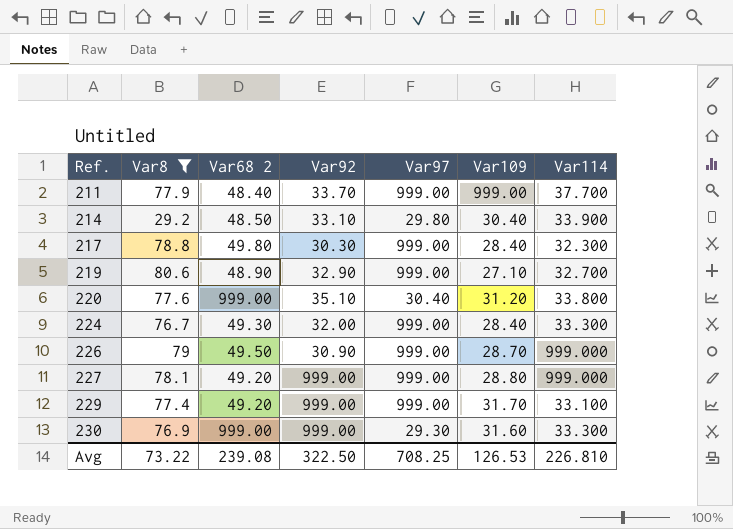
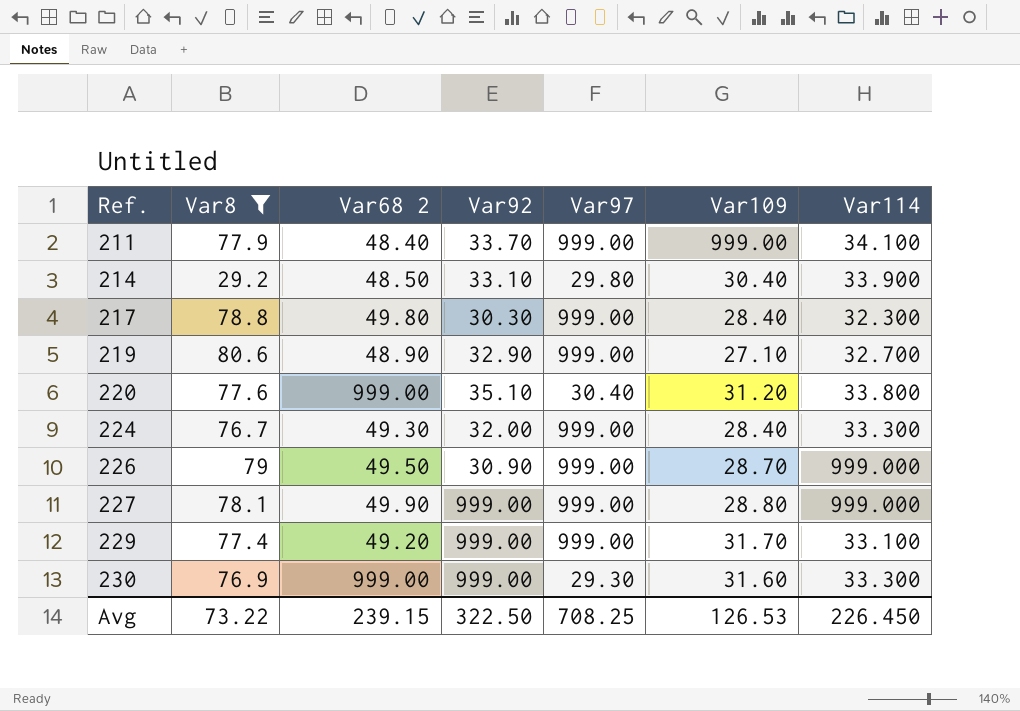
211 | Var114: 37.700 -> 34.100
227 | Var68 2: 49.20 -> 49.90
Avg | Var68 2: 239.08 -> 239.15
Avg | Var114: 226.810 -> 226.450

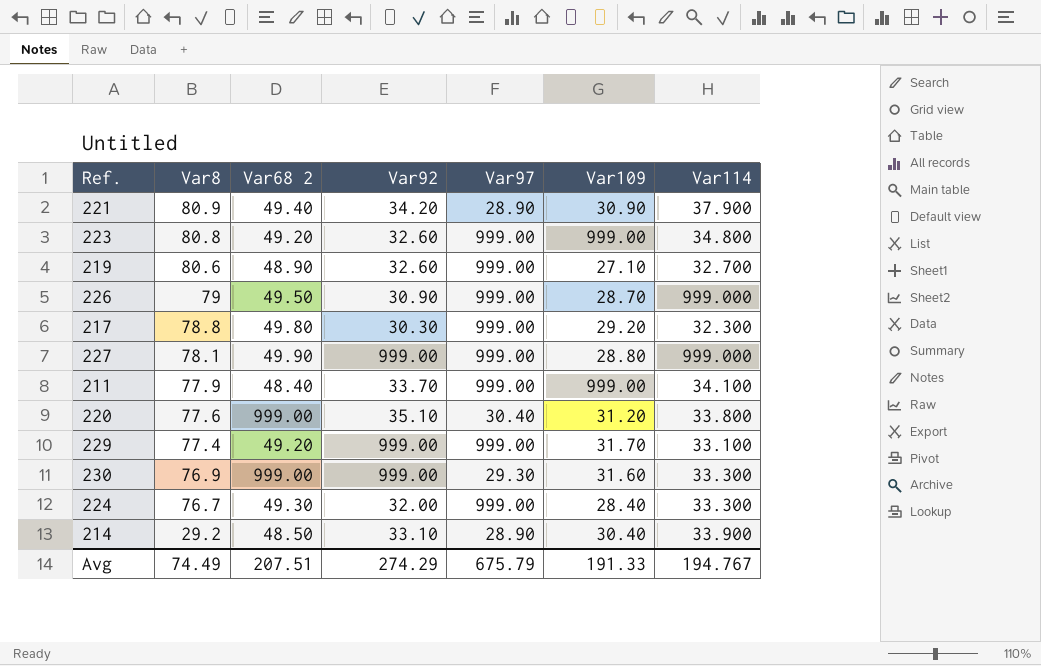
filter: Var8 <= 80.6 -> none
row order: Ref. ascending -> Var8 descending
219 | Var92: 32.90 -> 32.60
217 | Var109: 28.40 -> 29.20
214 | Var97: 29.80 -> 28.90
Avg | Var8: 73.22 -> 74.49
Avg | Var68 2: 239.15 -> 207.51
Avg | Var92: 322.50 -> 274.29
Avg | Var97: 708.25 -> 675.79
Avg | Var109: 126.53 -> 191.33
Avg | Var114: 226.450 -> 194.767

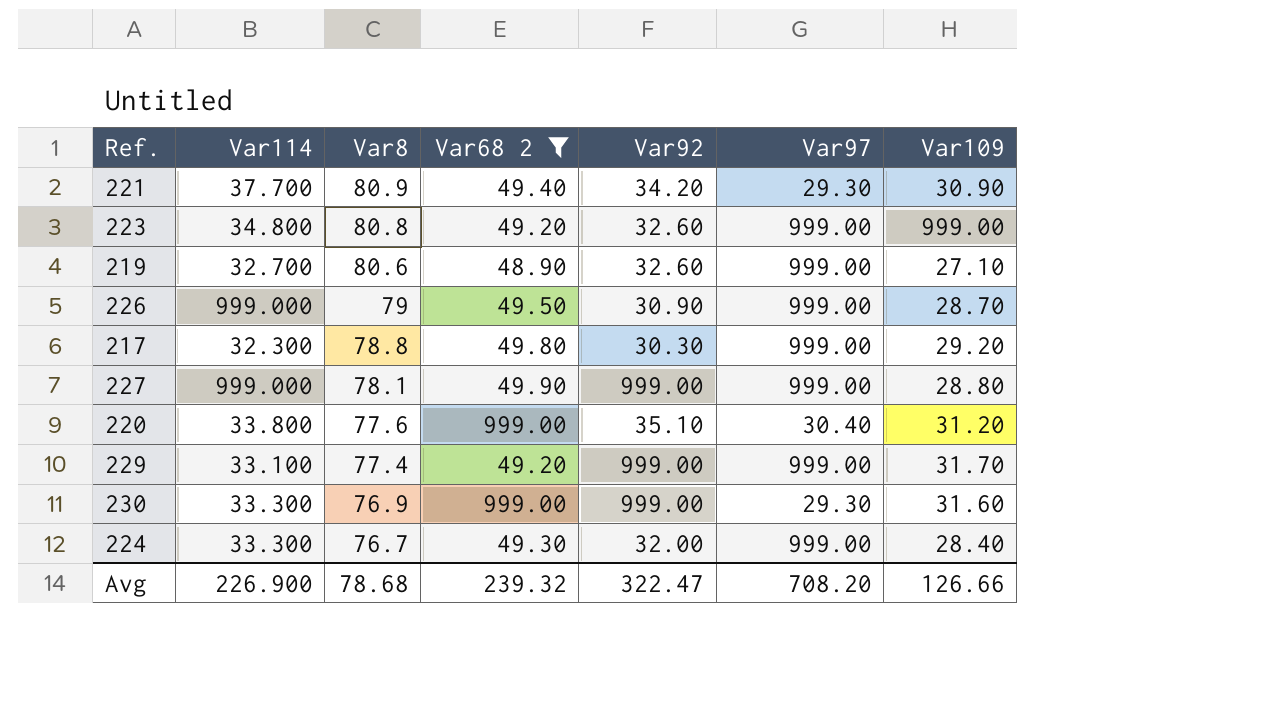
filter: none -> Var68 2 >= 48.90
column Var114 | position: 7 -> 2
221 | Var114: 37.900 -> 37.700
221 | Var97: 28.90 -> 29.30
Avg | Var114: 194.767 -> 226.900
Avg | Var8: 74.49 -> 78.68
Avg | Var68 2: 207.51 -> 239.32
Avg | Var92: 274.29 -> 322.47
Avg | Var97: 675.79 -> 708.20
Avg | Var109: 191.33 -> 126.66

